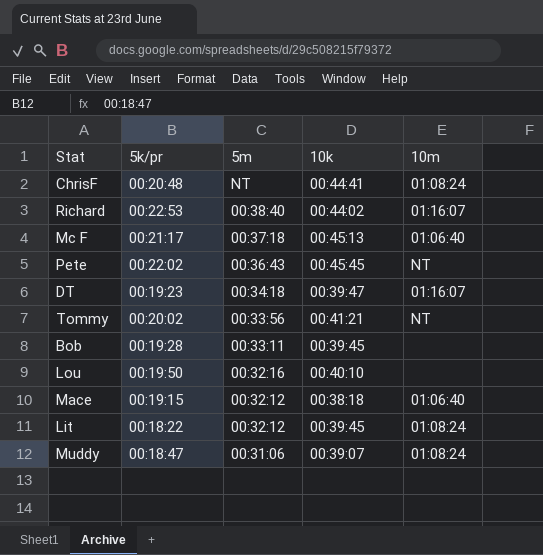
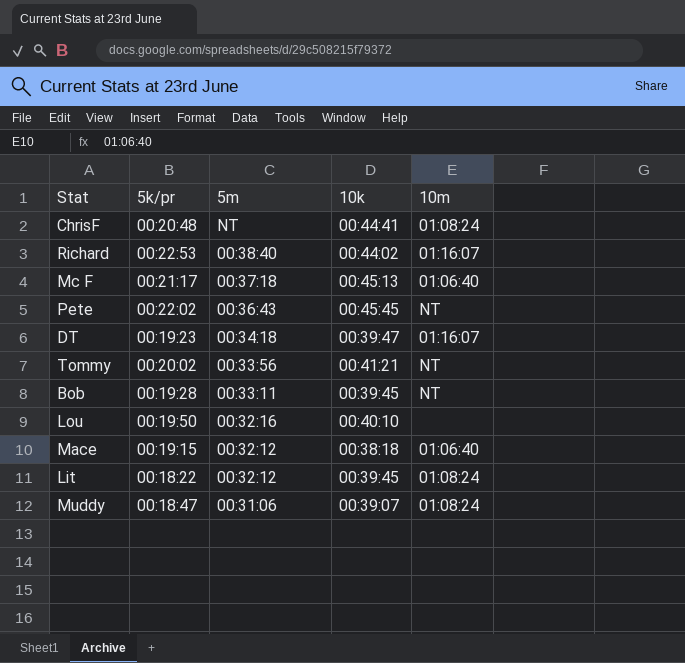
Bob | 10m: none -> NT

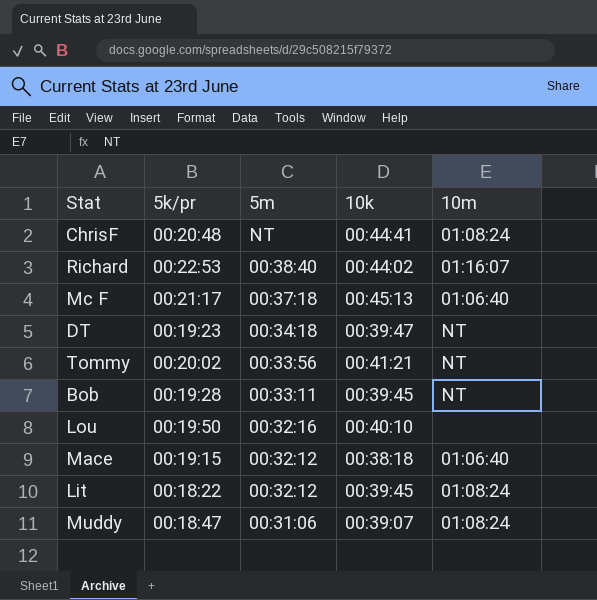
row Pete: 00:22:02 | 00:36:43 | 00:45:45 | NT -> none
DT | 10m: 01:16:07 -> NT

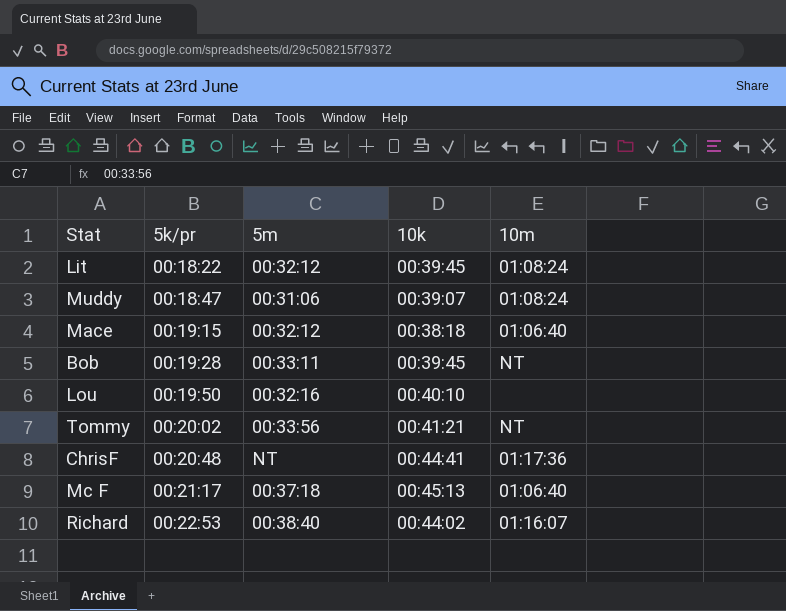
row order: 5m descending -> 5k/pr ascending
row DT: 00:19:23 | 00:34:18 | 00:39:47 | NT -> none
ChrisF | 10m: 01:08:24 -> 01:17:36

